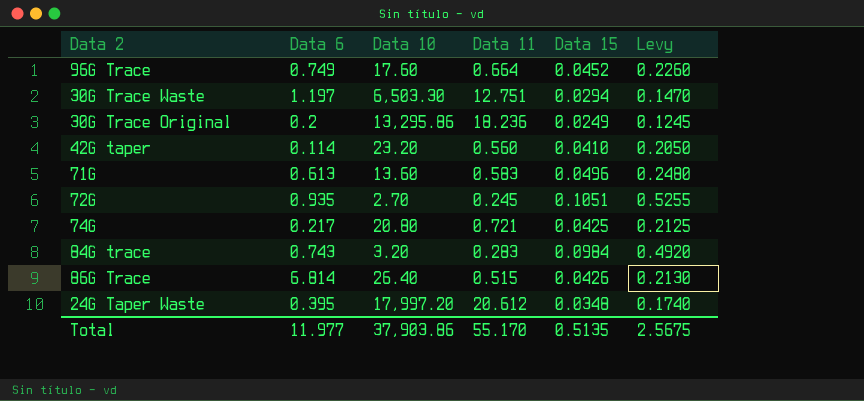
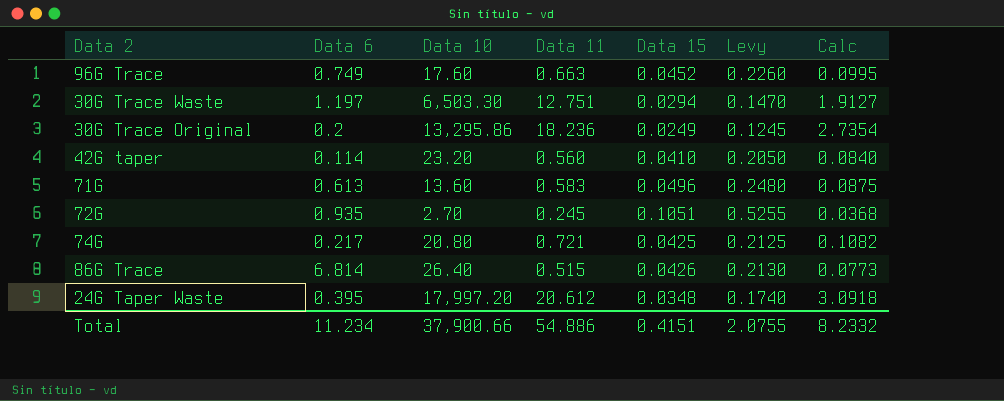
column Calc | formula: none -> [Data 11] * 0.15
row 84G trace: 0.743 | 3.20 | 0.283 | 0.0984 | 0.4920 -> none
96G Trace | Data 11: 0.664 -> 0.663
Total | Data 6: 11.977 -> 11.234
Total | Data 10: 37,903.86 -> 37,900.66
Total | Data 11: 55.170 -> 54.886
Total | Data 15: 0.5135 -> 0.4151
Total | Levy: 2.5675 -> 2.0755

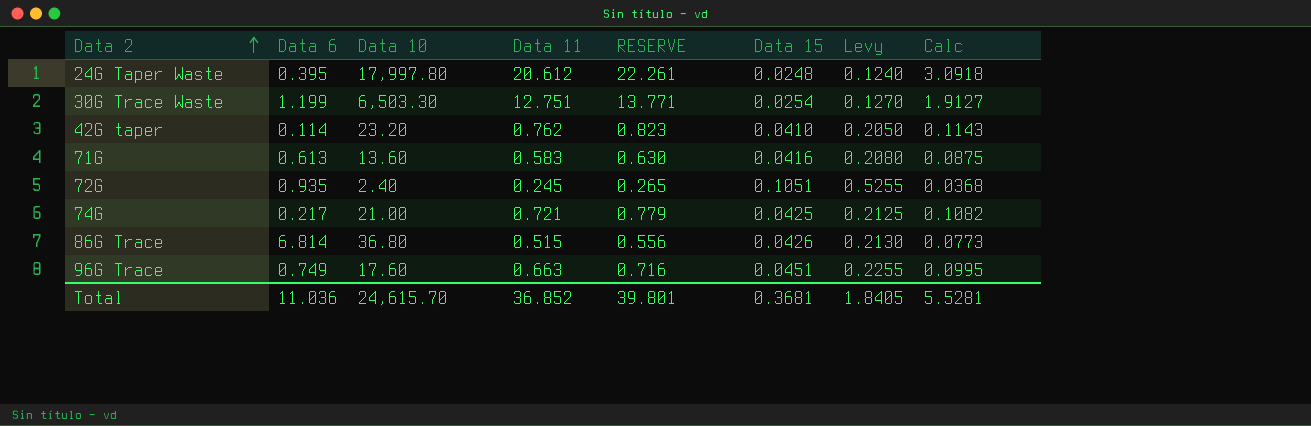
row order: none -> Data 2 ascending
column RESERVE | formula: none -> [Data 11] * 1.08
row 30G Trace Original: 0.2 | 13,295.86 | 18.236 | 0.0249 | 0.1245 | 2.7354 -> none
24G Taper Waste | Data 10: 17,997.20 -> 17,997.80
24G Taper Waste | Data 15: 0.0348 -> 0.0248
24G Taper Waste | Levy: 0.1740 -> 0.1240
30G Trace Waste | Data 6: 1.197 -> 1.199
30G Trace Waste | Data 15: 0.0294 -> 0.0254
30G Trace Waste | Levy: 0.1470 -> 0.1270
42G taper | Data 11: 0.560 -> 0.762
42G taper | Calc: 0.0840 -> 0.1143
71G | Data 15: 0.0496 -> 0.0416
71G | Levy: 0.2480 -> 0.2080
72G | Data 10: 2.70 -> 2.40
74G | Data 10: 20.80 -> 21.00
86G Trace | Data 10: 26.40 -> 36.80
96G Trace | Data 15: 0.0452 -> 0.0451
96G Trace | Levy: 0.2260 -> 0.2255
Total | Data 6: 11.234 -> 11.036
Total | Data 10: 37,900.66 -> 24,615.70
Total | Data 11: 54.886 -> 36.852
Total | Data 15: 0.4151 -> 0.3681
Total | Levy: 2.0755 -> 1.8405
Total | Calc: 8.2332 -> 5.5281

